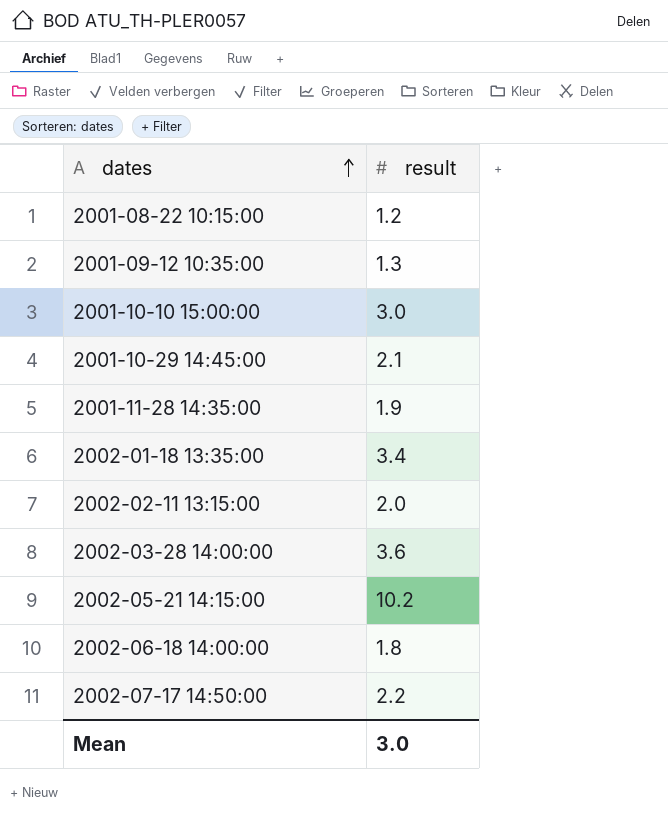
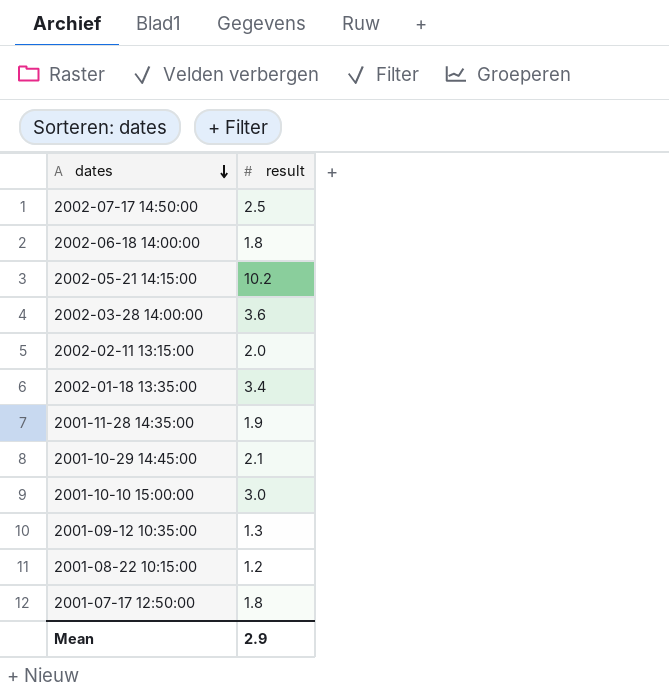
row order: dates ascending -> dates descending
2002-07-17 14:50:00 | result: 2.2 -> 2.5
row 2001-07-17 12:50:00: none -> 1.8
Mean | result: 3.0 -> 2.9

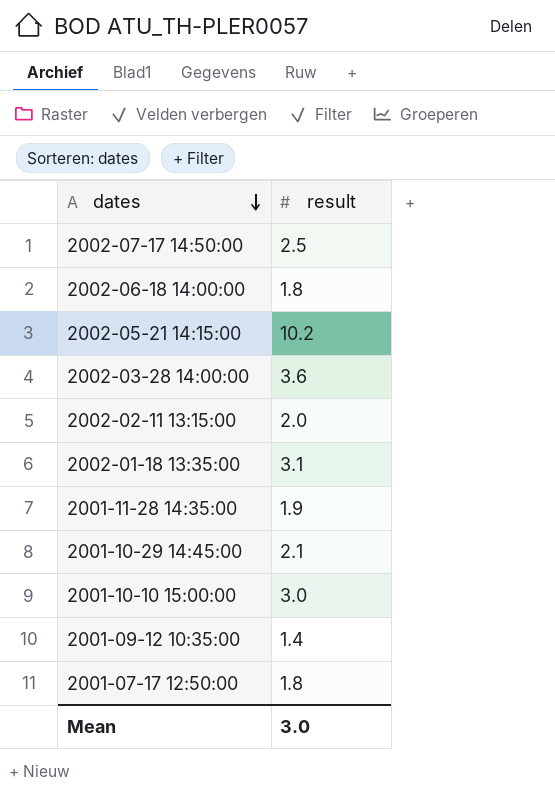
row 2001-08-22 10:15:00: 1.2 -> none
2002-01-18 13:35:00 | result: 3.4 -> 3.1
2001-09-12 10:35:00 | result: 1.3 -> 1.4
Mean | result: 2.9 -> 3.0

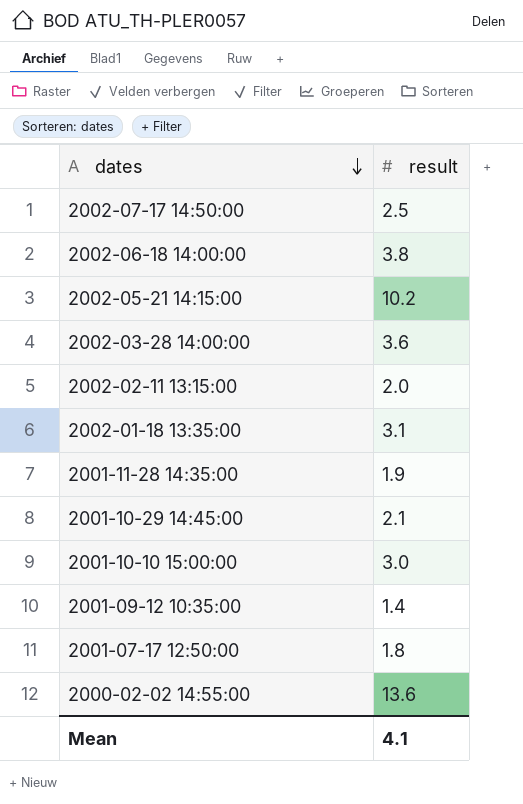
2002-06-18 14:00:00 | result: 1.8 -> 3.8
row 2000-02-02 14:55:00: none -> 13.6
Mean | result: 3.0 -> 4.1

